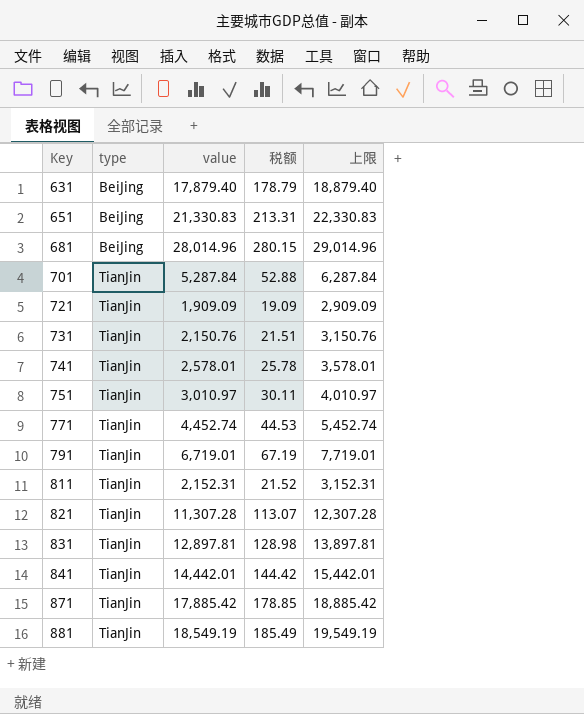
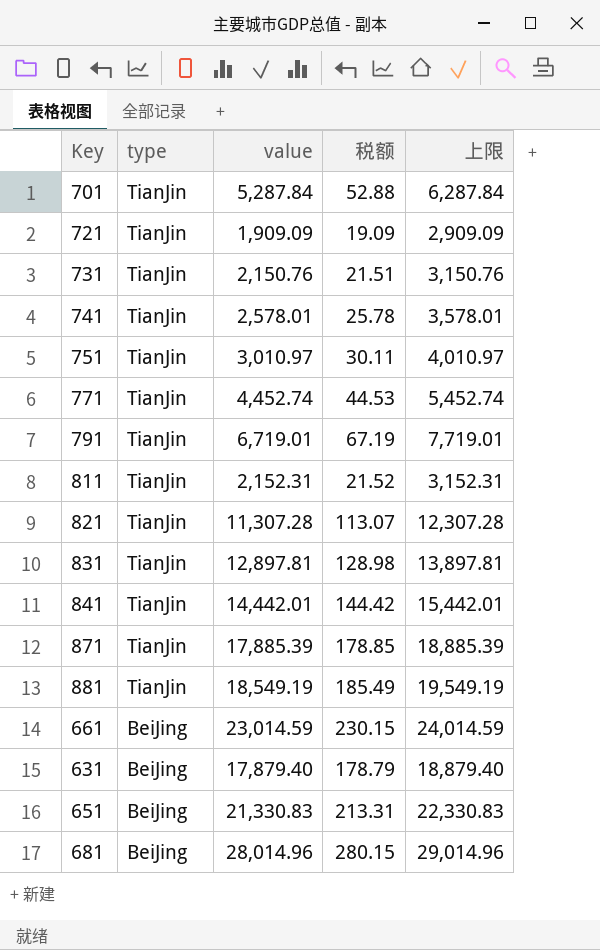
row order: Key ascending -> type descending
871 | value: 17,885.42 -> 17,885.39
871 | 上限: 18,885.42 -> 18,885.39
row 661: none -> BeiJing | 23,014.59 | 230.15 | 24,014.59

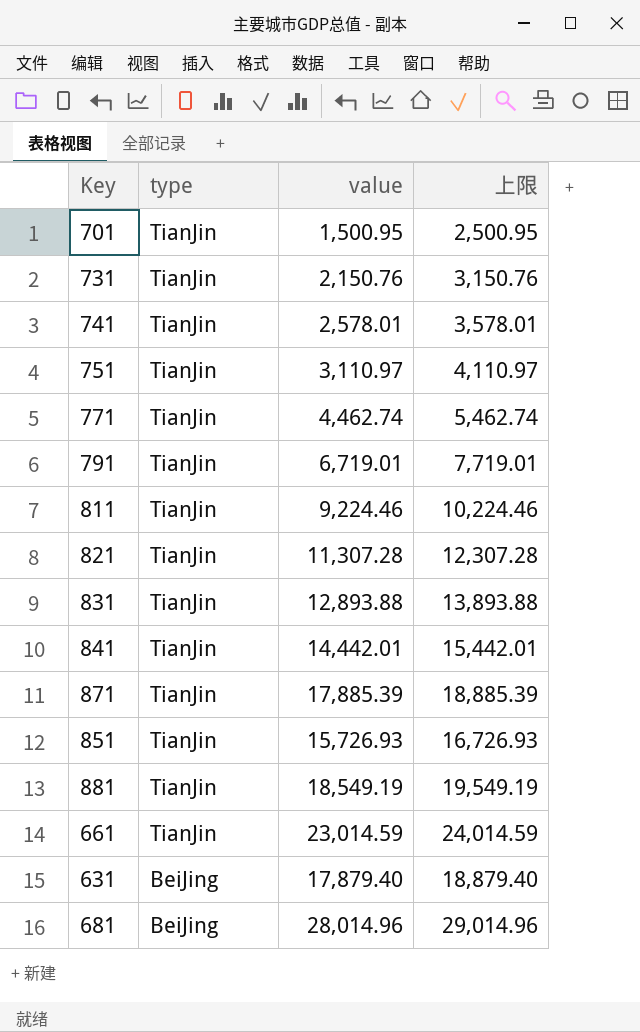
column 税额 | formula: [value] * 0.01 -> none
row 721: TianJin | 1,909.09 | 19.09 | 2,909.09 -> none
row 651: BeiJing | 21,330.83 | 213.31 | 22,330.83 -> none
701 | value: 5,287.84 -> 1,500.95
701 | 上限: 6,287.84 -> 2,500.95
751 | value: 3,010.97 -> 3,110.97
751 | 上限: 4,010.97 -> 4,110.97
771 | value: 4,452.74 -> 4,462.74
771 | 上限: 5,452.74 -> 5,462.74
811 | value: 2,152.31 -> 9,224.46
811 | 上限: 3,152.31 -> 10,224.46
831 | value: 12,897.81 -> 12,893.88
831 | 上限: 13,897.81 -> 13,893.88
row 851: none -> TianJin | 15,726.93 | 16,726.93
661 | type: BeiJing -> TianJin

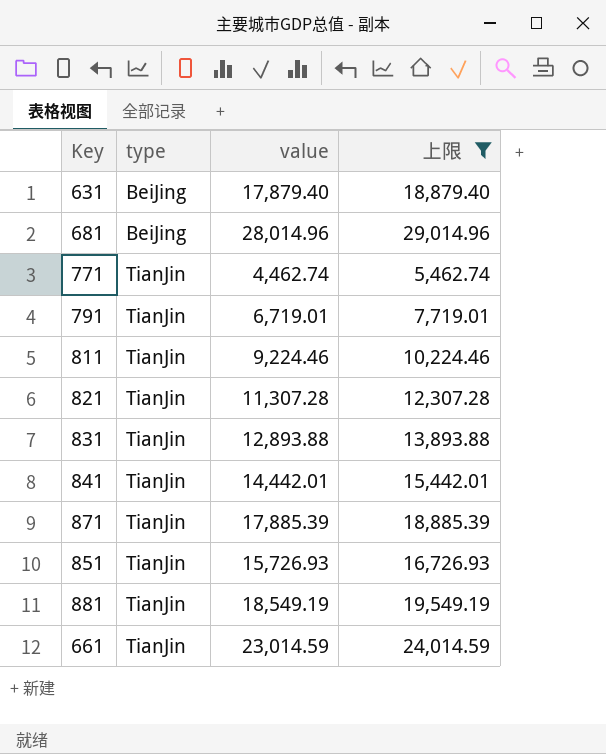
filter: none -> 上限 >= 5,462.74
row order: type descending -> type ascending

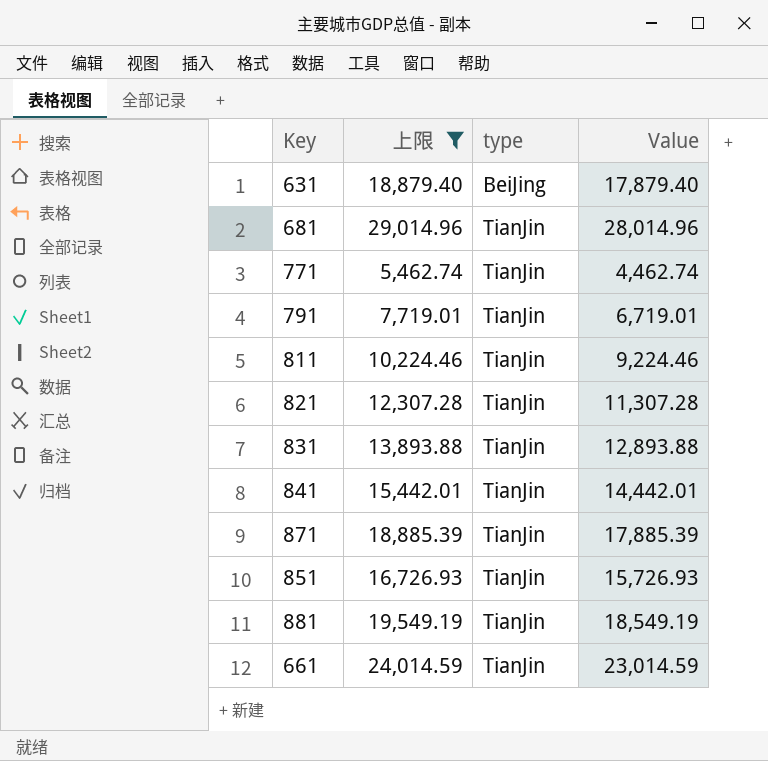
column 上限 | position: 4 -> 2
column name: value -> Value
681 | type: BeiJing -> TianJin

